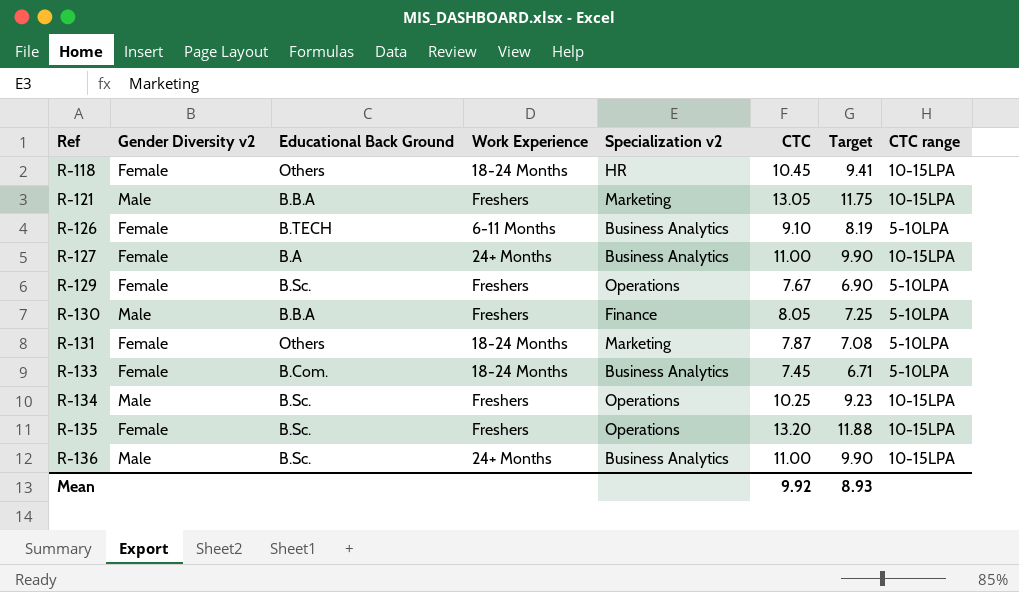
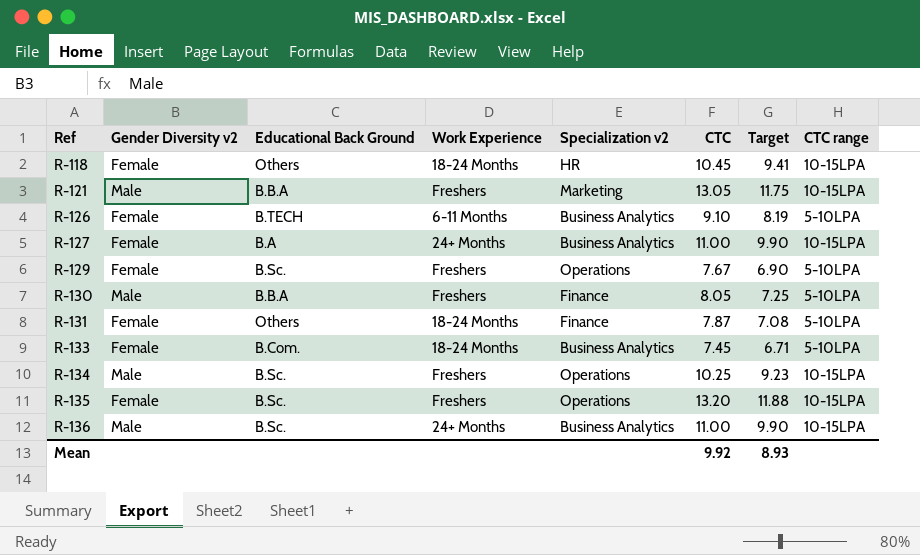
R-131 | Specialization v2: Marketing -> Finance

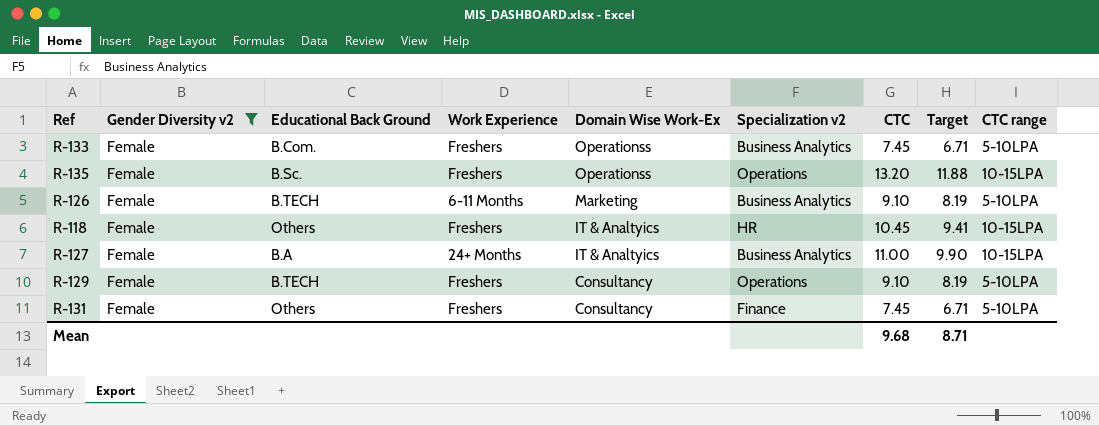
filter: none -> Gender Diversity v2 = Female
row order: Ref ascending -> Domain Wise Work-Ex descending
column Domain Wise Work-Ex | position: none -> 5
R-133 | Work Experience: 18-24 Months -> Freshers
R-118 | Work Experience: 18-24 Months -> Freshers
R-129 | Educational Back Ground: B.Sc. -> B.TECH
R-129 | CTC: 7.67 -> 9.10
R-129 | Target: 6.90 -> 8.19
R-131 | Work Experience: 18-24 Months -> Freshers
R-131 | CTC: 7.87 -> 7.45
R-131 | Target: 7.08 -> 6.71
Mean | CTC: 9.92 -> 9.68
Mean | Target: 8.93 -> 8.71

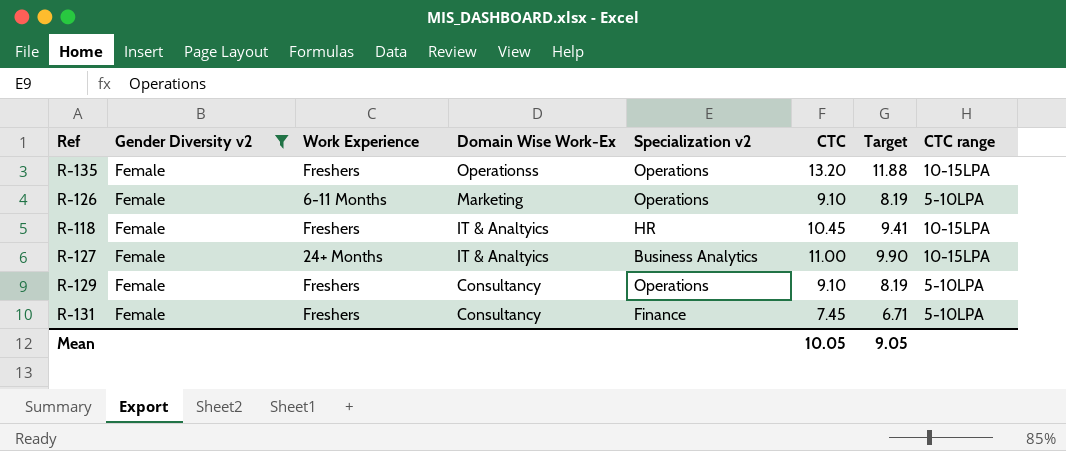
column Educational Back Ground | position: 3 -> none
row R-133: Female | B.Com. | Freshers | Operationss | Business Analytics | 7.45 | 6.71 | 5-10LPA -> none
R-126 | Specialization v2: Business Analytics -> Operations
Mean | CTC: 9.68 -> 10.05
Mean | Target: 8.71 -> 9.05

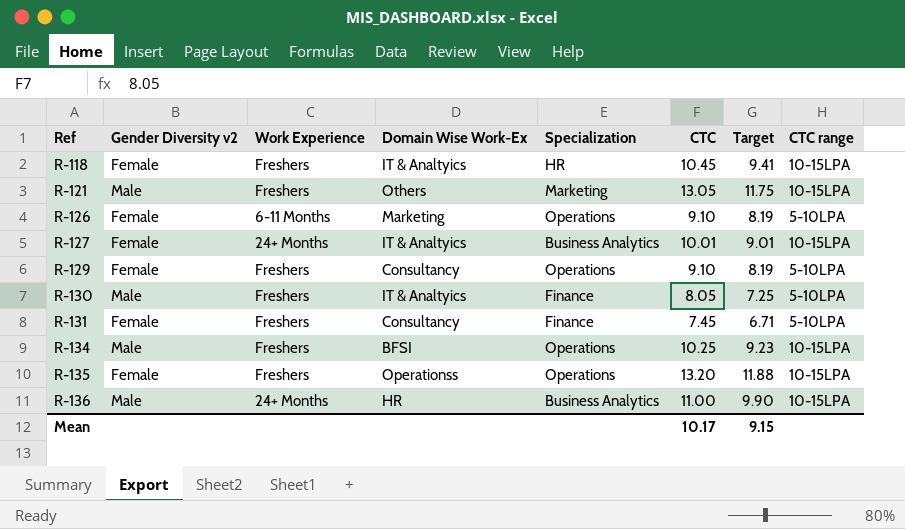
filter: Gender Diversity v2 = Female -> none
row order: Domain Wise Work-Ex descending -> Ref ascending
column name: Specialization v2 -> Specialization
R-127 | CTC: 11.00 -> 10.01
R-127 | Target: 9.90 -> 9.01
Mean | CTC: 10.05 -> 10.17
Mean | Target: 9.05 -> 9.15

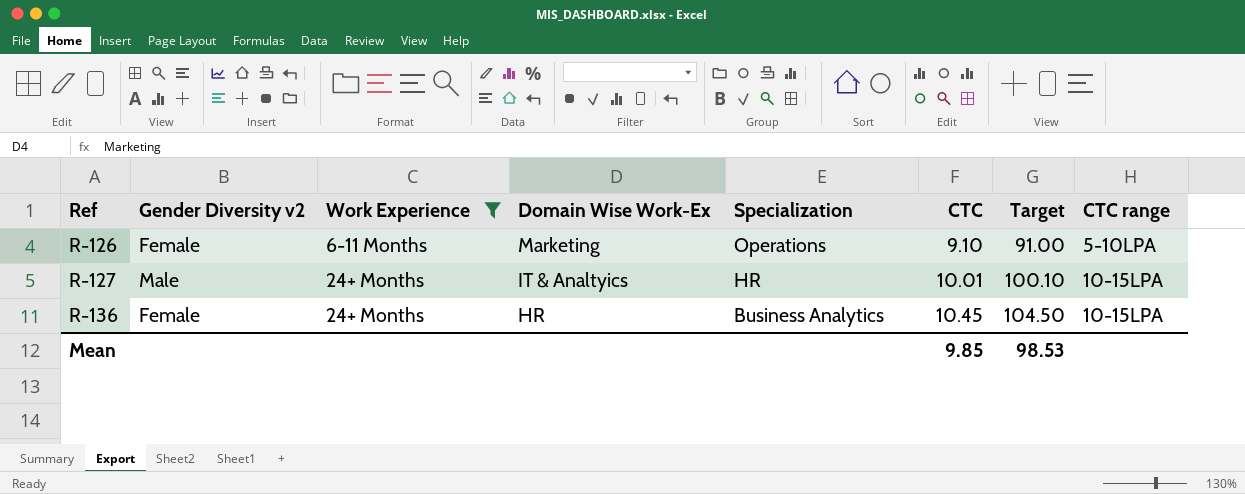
filter: none -> Work Experience != Freshers
column Target | formula: [CTC] * 0.9 -> [CTC] * 10
R-127 | Gender Diversity v2: Female -> Male
R-127 | Specialization: Business Analytics -> HR
R-136 | Gender Diversity v2: Male -> Female
R-136 | CTC: 11.00 -> 10.45
Mean | CTC: 10.17 -> 9.85
Mean | Target: 9.15 -> 98.53

